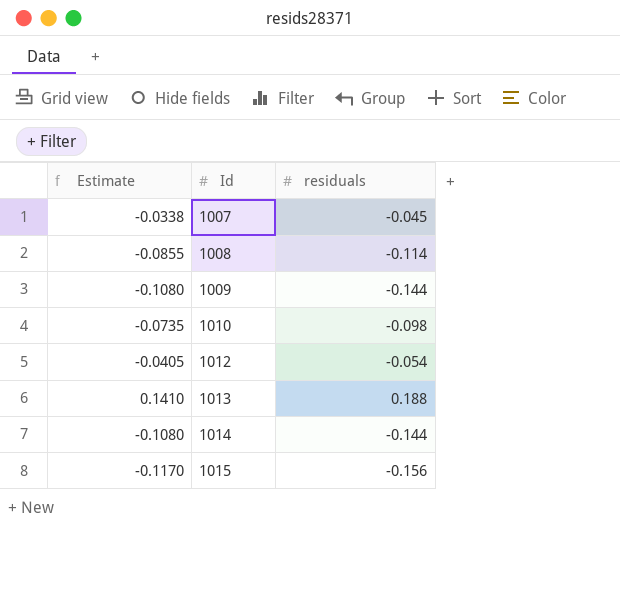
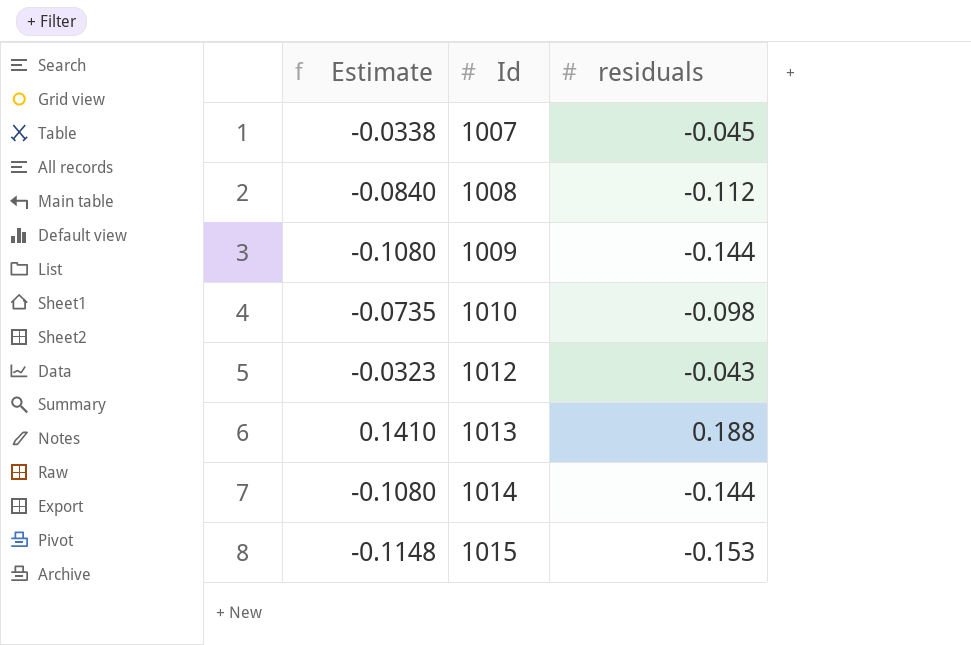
1008 | Estimate: -0.0855 -> -0.0840
1008 | residuals: -0.114 -> -0.112
1012 | Estimate: -0.0405 -> -0.0323
1012 | residuals: -0.054 -> -0.043
1015 | Estimate: -0.1170 -> -0.1148
1015 | residuals: -0.156 -> -0.153

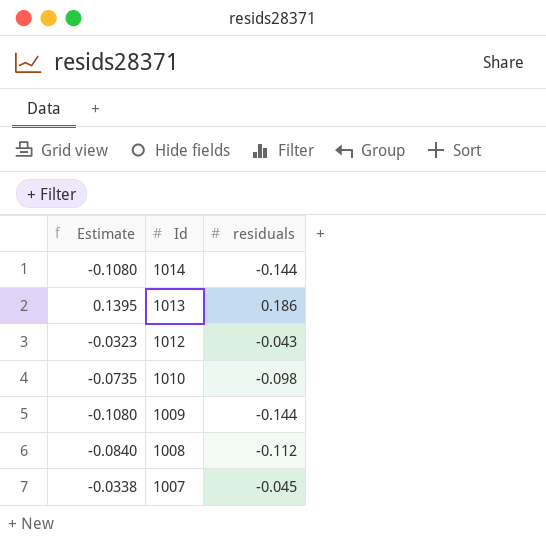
row order: Id ascending -> Id descending
row 1015: -0.1148 | -0.153 -> none
1013 | Estimate: 0.1410 -> 0.1395
1013 | residuals: 0.188 -> 0.186

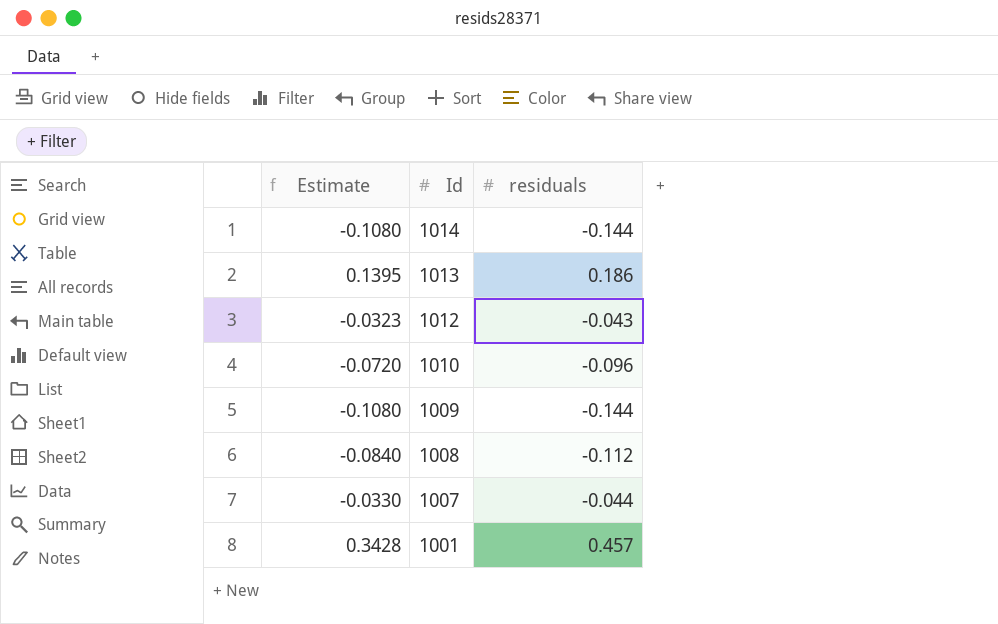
1010 | Estimate: -0.0735 -> -0.0720
1010 | residuals: -0.098 -> -0.096
1007 | Estimate: -0.0338 -> -0.0330
1007 | residuals: -0.045 -> -0.044
row 1001: none -> 0.3428 | 0.457

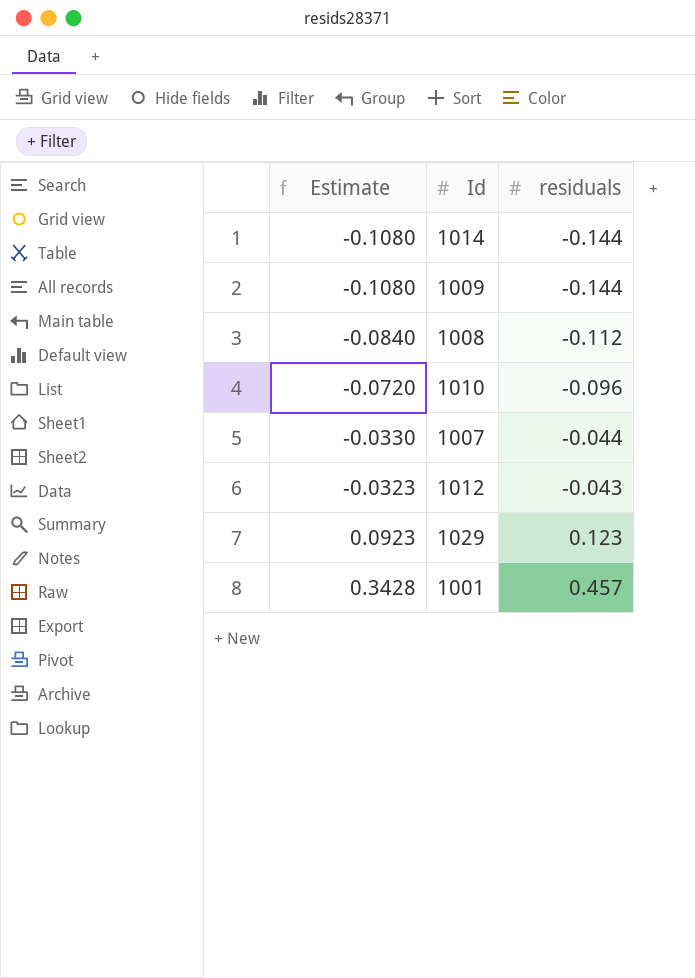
row order: Id descending -> Estimate ascending
row 1013: 0.1395 | 0.186 -> none
row 1029: none -> 0.0923 | 0.123

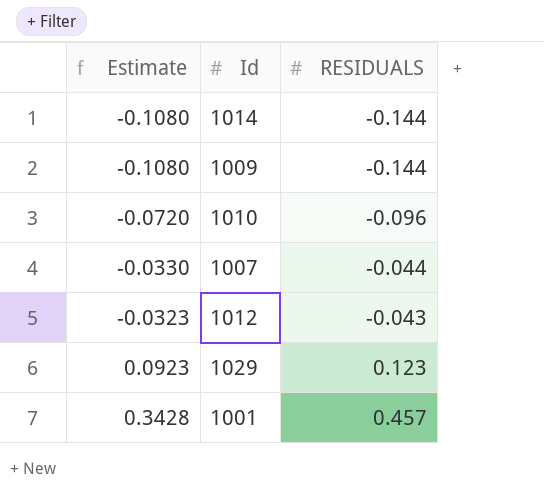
column name: residuals -> RESIDUALS
row 1008: -0.0840 | -0.112 -> none

